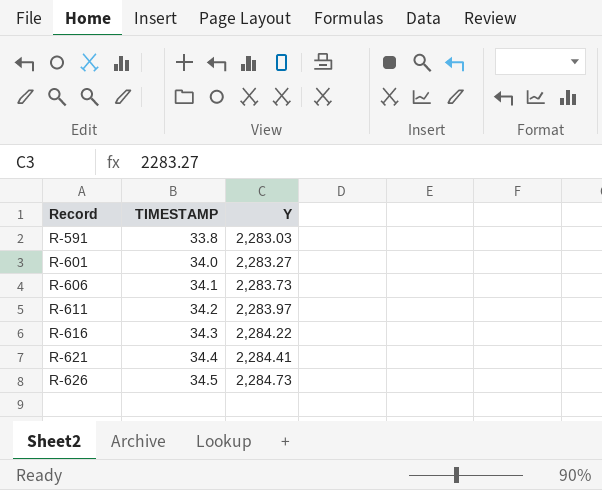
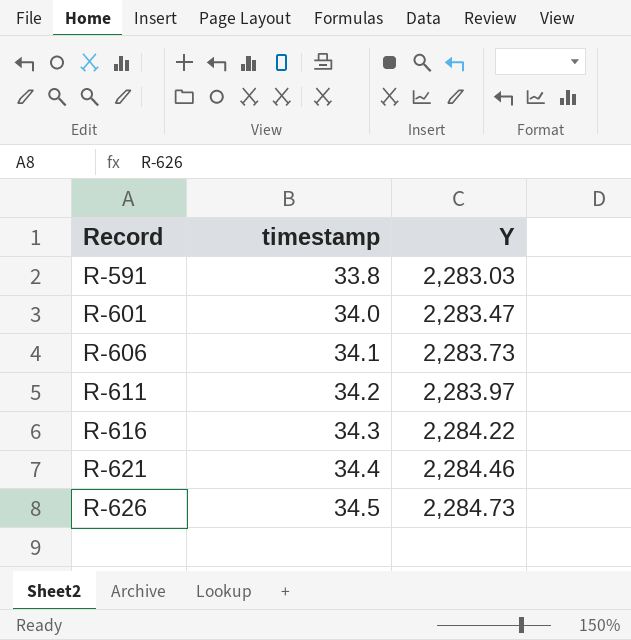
column name: TIMESTAMP -> timestamp
R-601 | Y: 2,283.27 -> 2,283.47
R-621 | Y: 2,284.41 -> 2,284.46

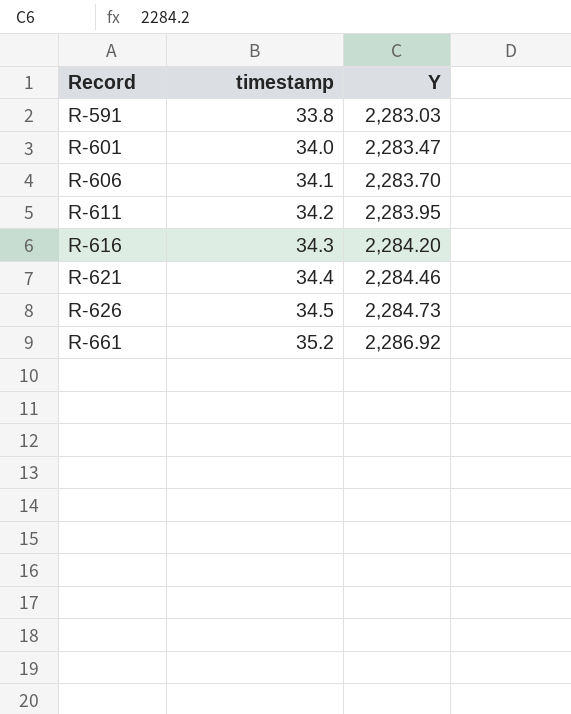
R-606 | Y: 2,283.73 -> 2,283.70
R-611 | Y: 2,283.97 -> 2,283.95
R-616 | Y: 2,284.22 -> 2,284.20
row R-661: none -> 35.2 | 2,286.92

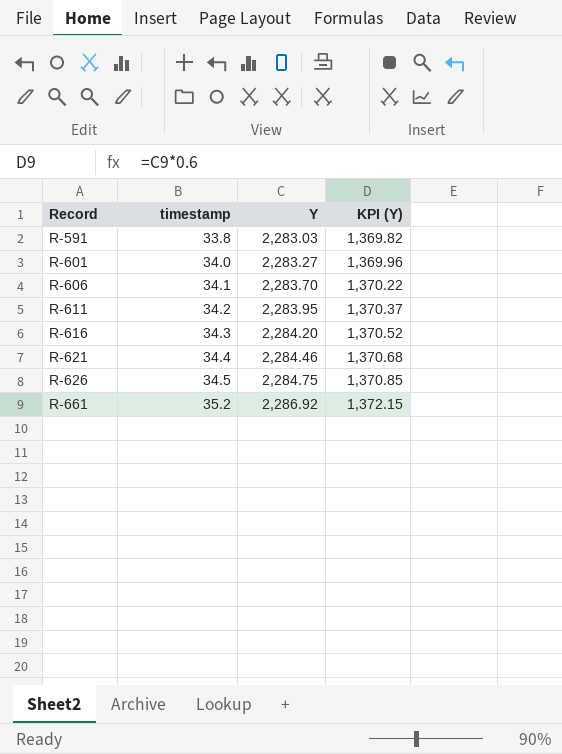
column KPI (Y) | formula: none -> [Y] * 0.6
R-601 | Y: 2,283.47 -> 2,283.27
R-626 | Y: 2,284.73 -> 2,284.75

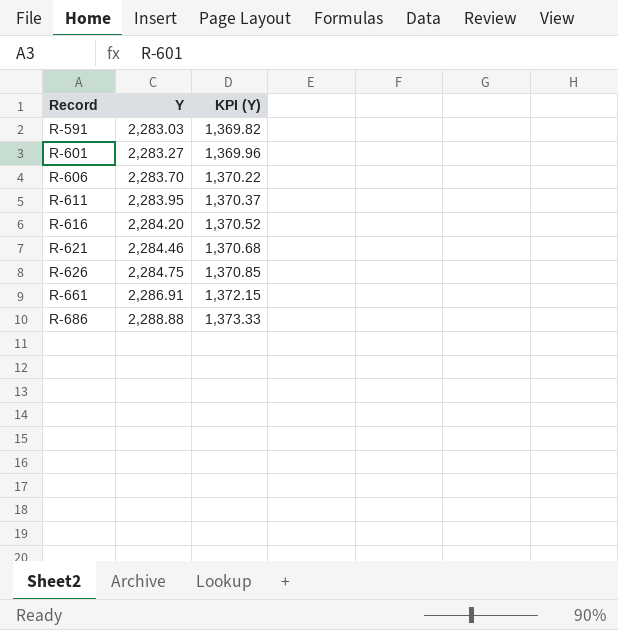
column timestamp | position: 2 -> none
R-661 | Y: 2,286.92 -> 2,286.91
row R-686: none -> 2,288.88 | 1,373.33

